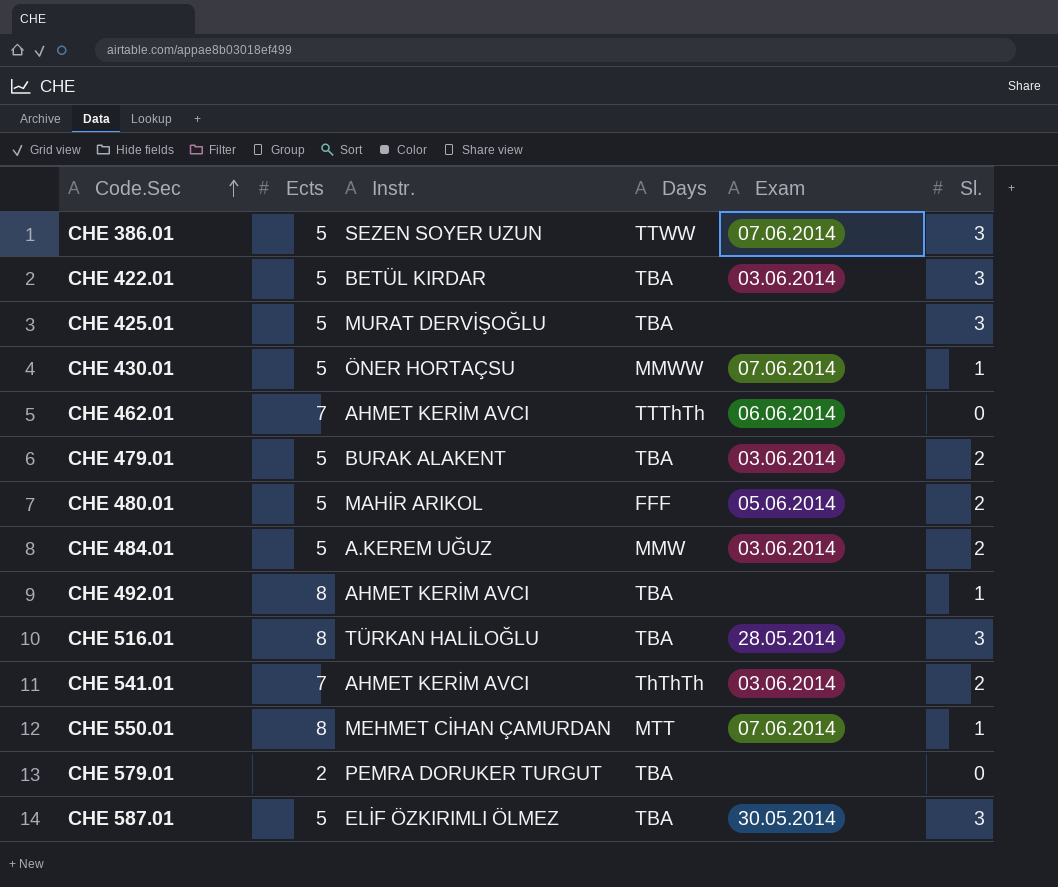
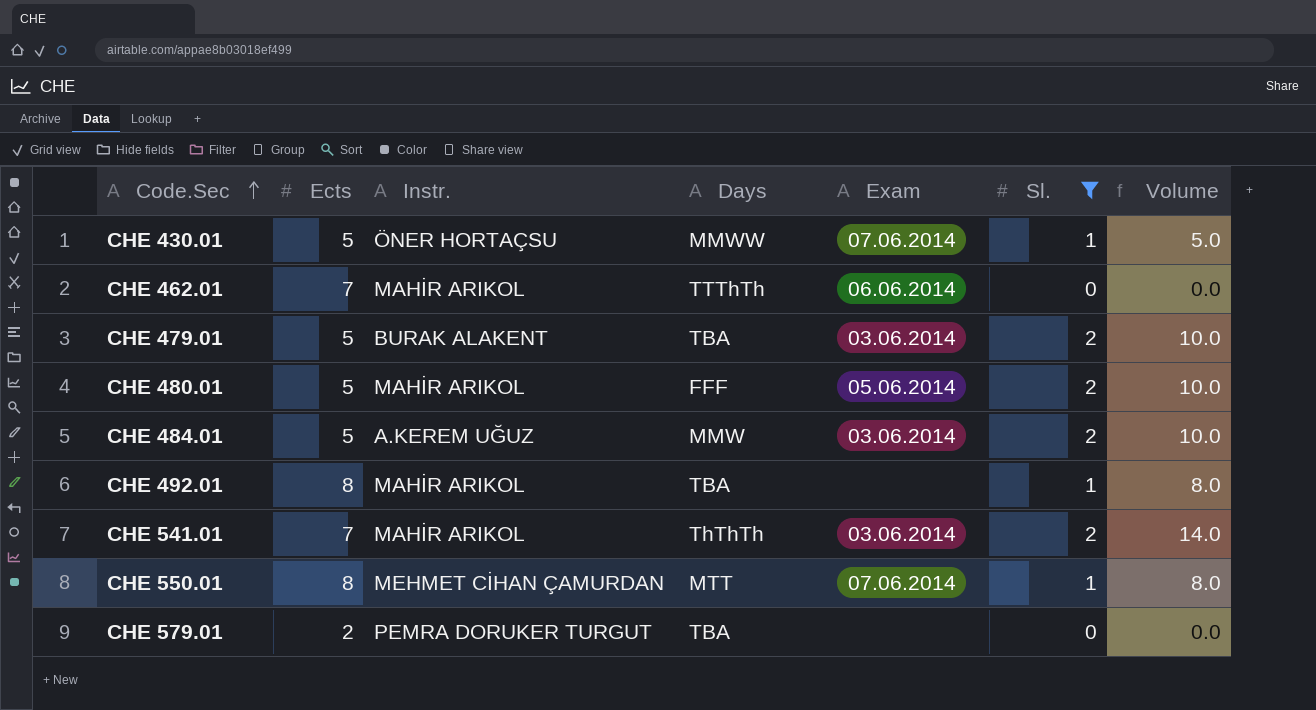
filter: none -> Sl. != 3
column Volume | formula: none -> [Ects] * [Sl.]
CHE 462.01 | Instr.: AHMET KERİM AVCI -> MAHİR ARIKOL
CHE 492.01 | Instr.: AHMET KERİM AVCI -> MAHİR ARIKOL
CHE 541.01 | Instr.: AHMET KERİM AVCI -> MAHİR ARIKOL

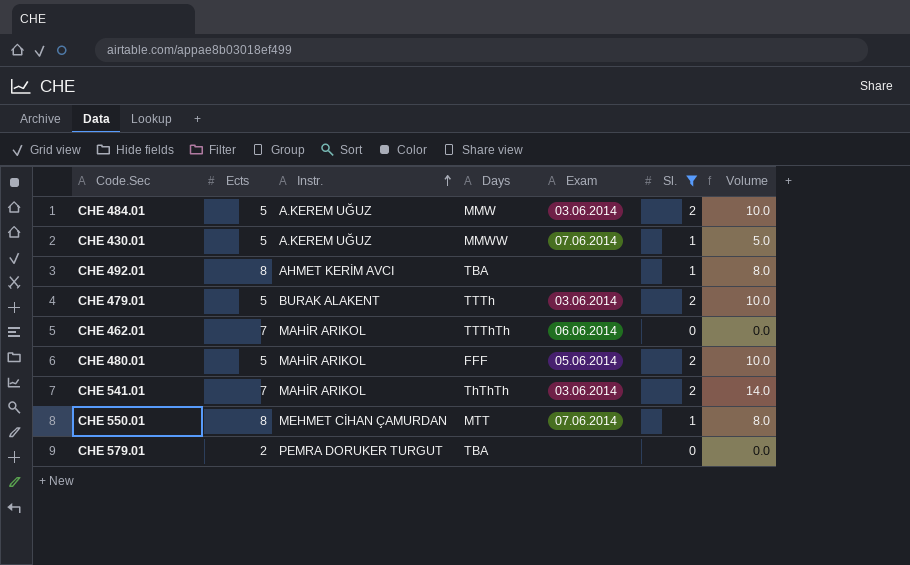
row order: Code.Sec ascending -> Instr. ascending
CHE 430.01 | Instr.: ÖNER HORTAÇSU -> A.KEREM UĞUZ
CHE 492.01 | Instr.: MAHİR ARIKOL -> AHMET KERİM AVCI
CHE 479.01 | Days: TBA -> TTTh

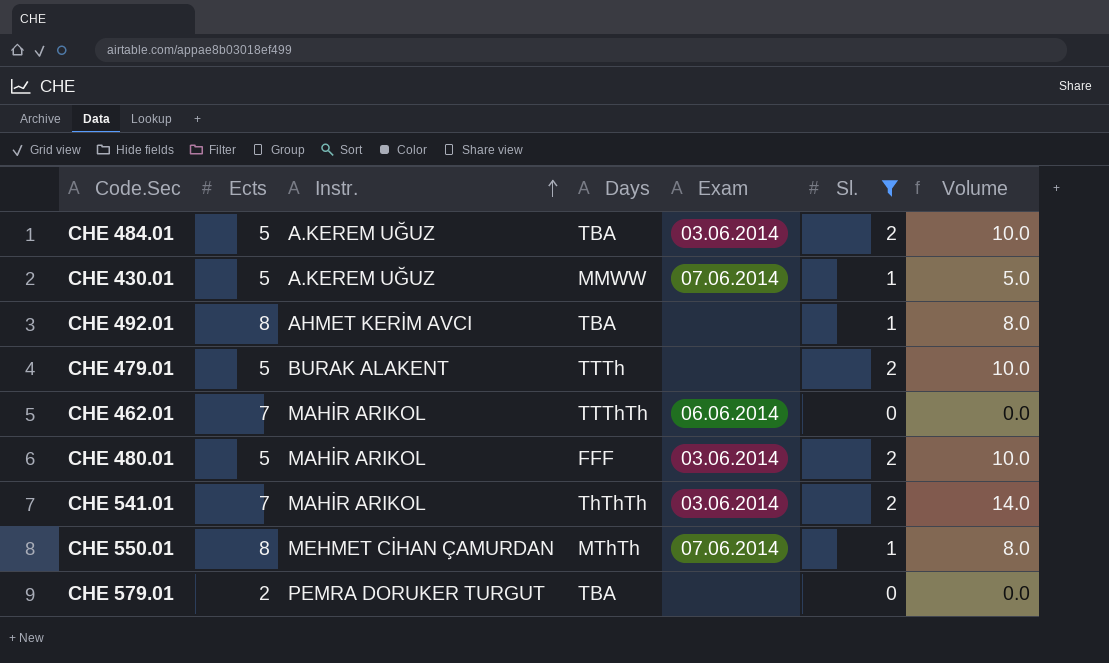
CHE 484.01 | Days: MMW -> TBA
CHE 479.01 | Exam: 03.06.2014 -> none
CHE 480.01 | Exam: 05.06.2014 -> 03.06.2014
CHE 550.01 | Days: MTT -> MThTh

